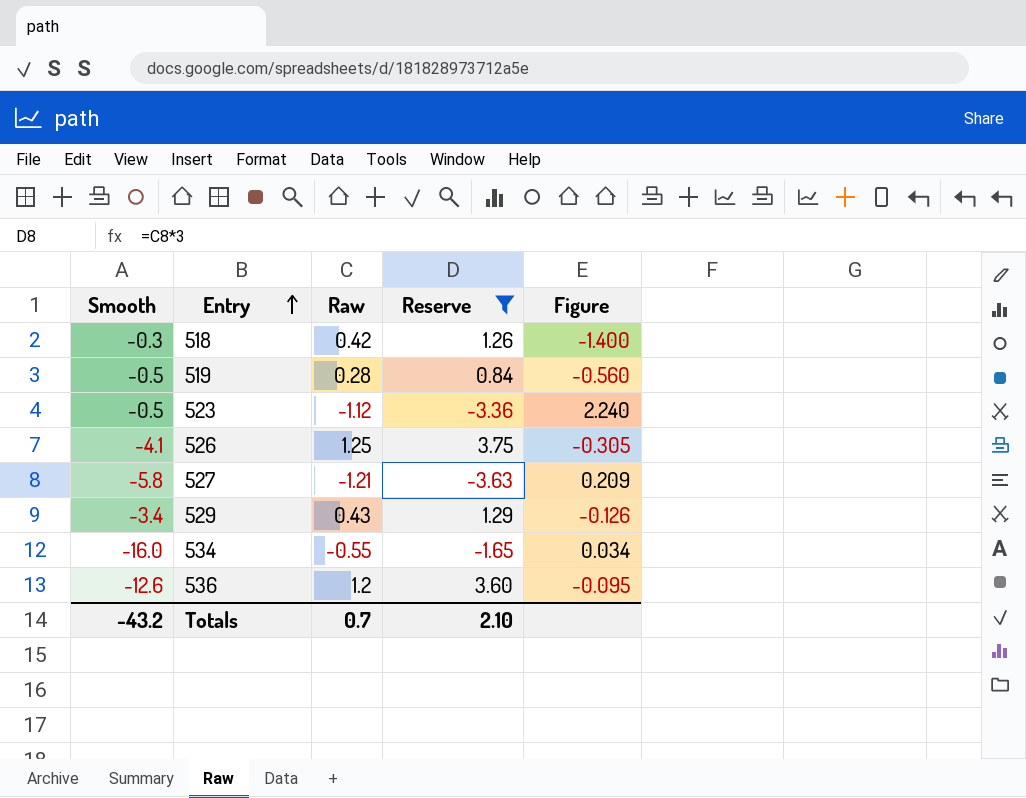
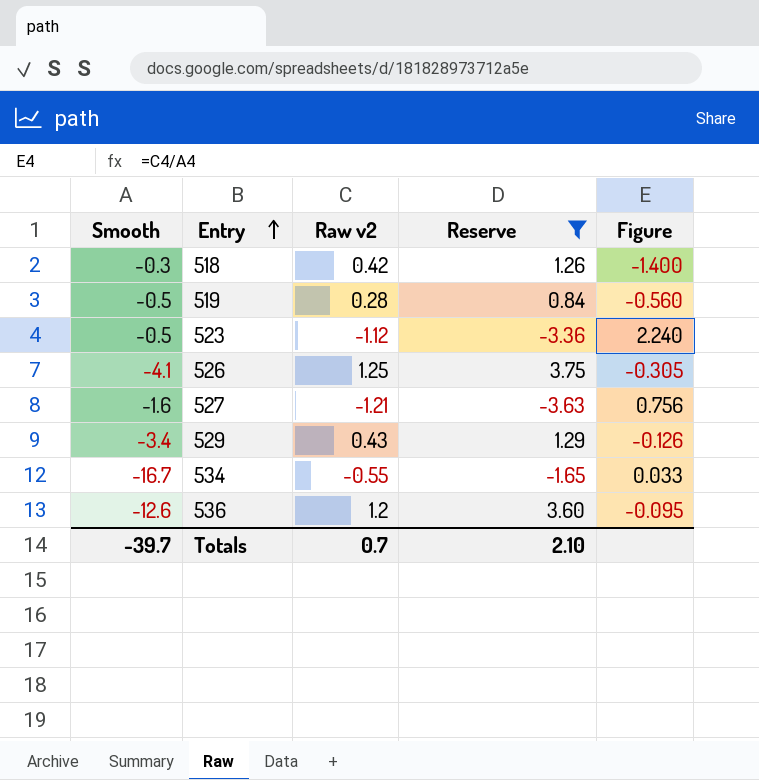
column name: Raw -> Raw v2
527 | Smooth: -5.8 -> -1.6
527 | Figure: 0.209 -> 0.756
534 | Smooth: -16.0 -> -16.7
534 | Figure: 0.034 -> 0.033
Totals | Smooth: -43.2 -> -39.7

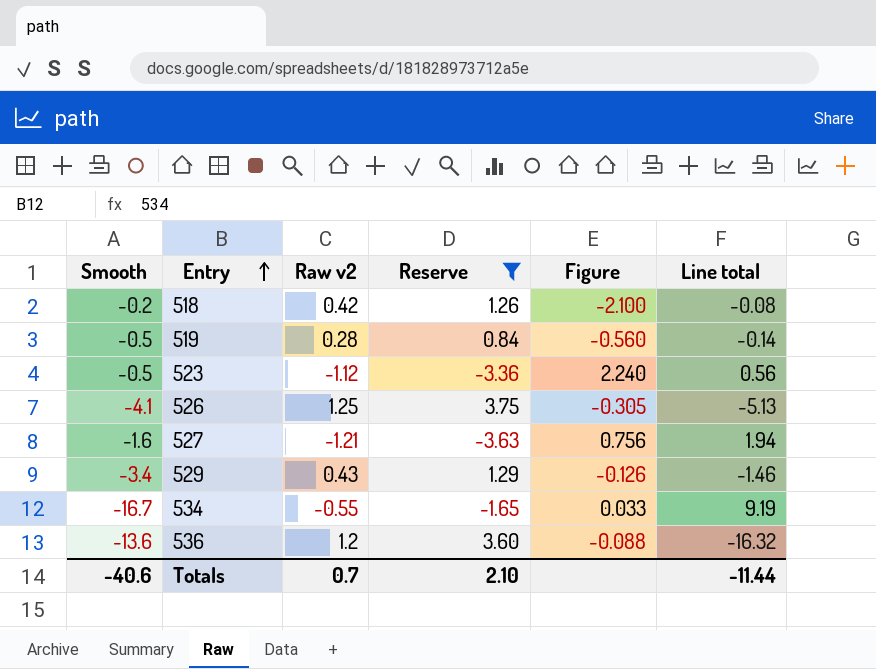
column Line total | formula: none -> [Smooth] * [Raw v2]
518 | Smooth: -0.3 -> -0.2
518 | Figure: -1.400 -> -2.100
536 | Smooth: -12.6 -> -13.6
536 | Figure: -0.095 -> -0.088
Totals | Smooth: -39.7 -> -40.6

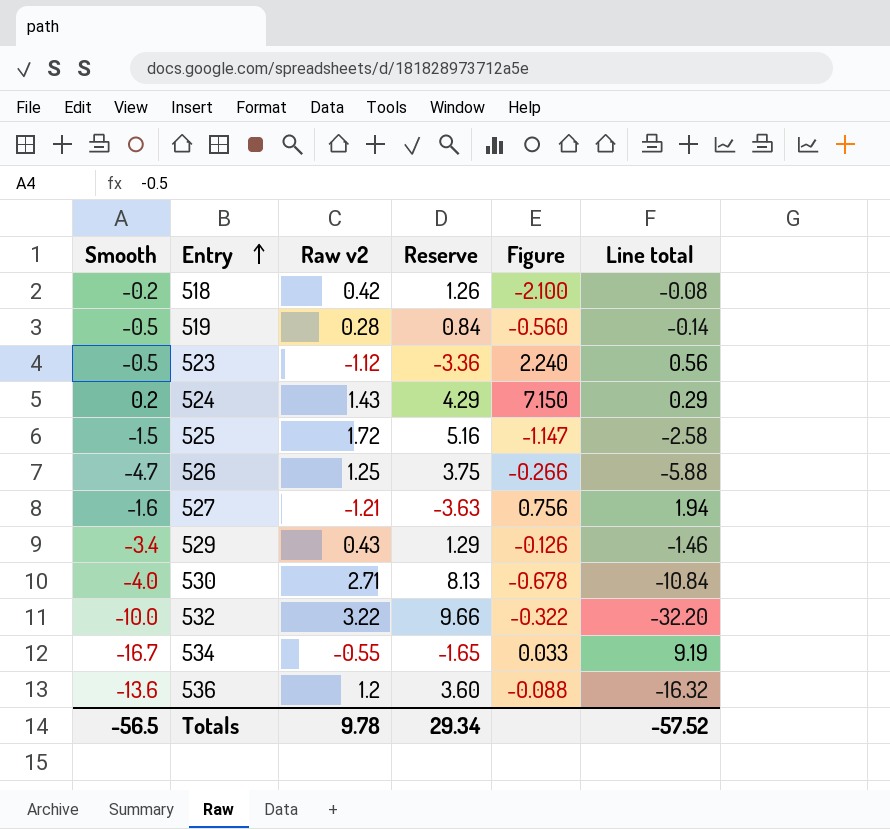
filter: Reserve <= 3.75 -> none
526 | Smooth: -4.1 -> -4.7
526 | Figure: -0.305 -> -0.266
526 | Line total: -5.13 -> -5.88
Totals | Smooth: -40.6 -> -56.5
Totals | Raw v2: 0.7 -> 9.78
Totals | Reserve: 2.10 -> 29.34
Totals | Line total: -11.44 -> -57.52

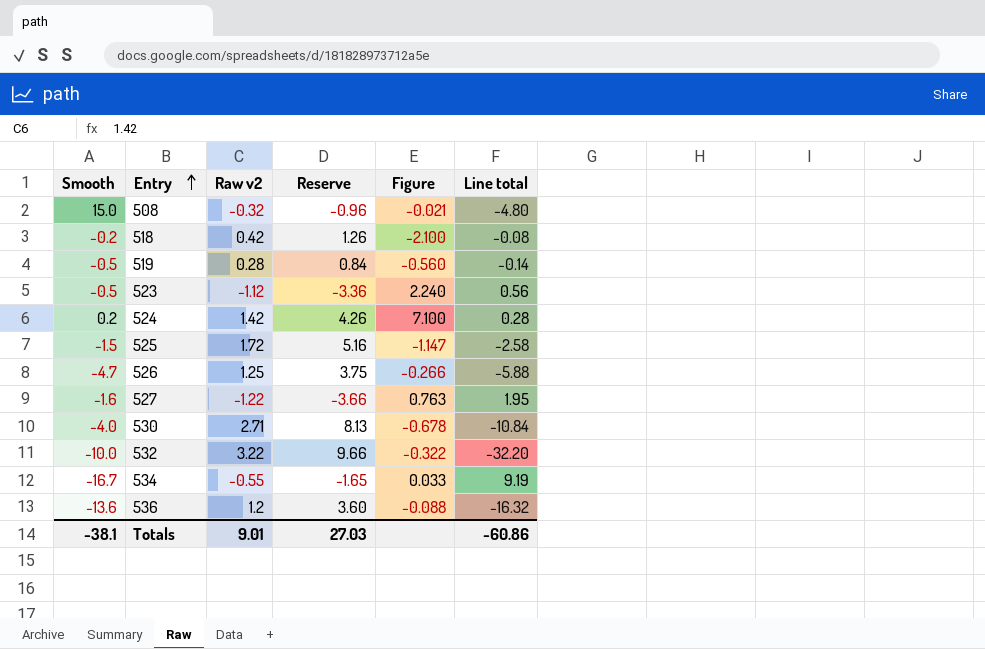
row 529: -3.4 | 0.43 | 1.29 | -0.126 | -1.46 -> none
row 508: none -> 15.0 | -0.32 | -0.96 | -0.021 | -4.80
524 | Raw v2: 1.43 -> 1.42
524 | Reserve: 4.29 -> 4.26
524 | Figure: 7.150 -> 7.100
524 | Line total: 0.29 -> 0.28
527 | Raw v2: -1.21 -> -1.22
527 | Reserve: -3.63 -> -3.66
527 | Figure: 0.756 -> 0.763
527 | Line total: 1.94 -> 1.95
Totals | Smooth: -56.5 -> -38.1
Totals | Raw v2: 9.78 -> 9.01
Totals | Reserve: 29.34 -> 27.03
Totals | Line total: -57.52 -> -60.86

